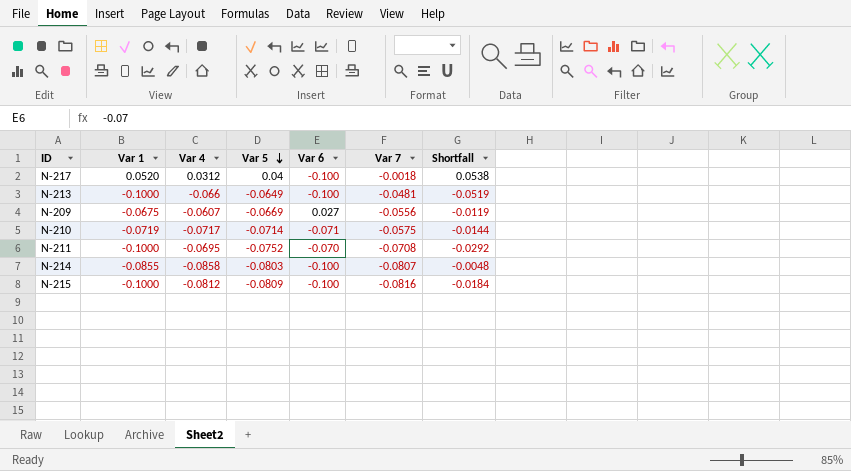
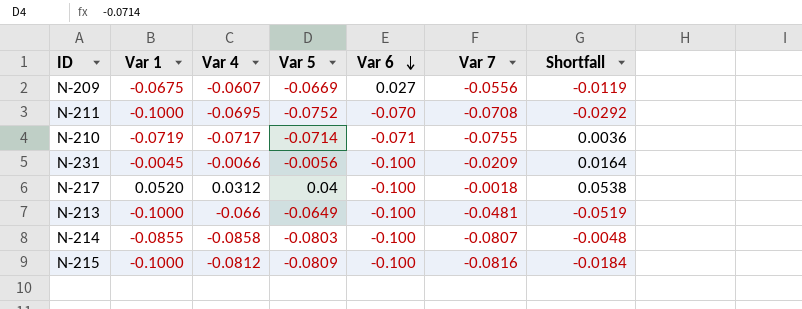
row order: Var 5 descending -> Var 6 descending
N-210 | Var 7: -0.0575 -> -0.0755
N-210 | Shortfall: -0.0144 -> 0.0036
row N-231: none -> -0.0045 | -0.0066 | -0.0056 | -0.100 | -0.0209 | 0.0164

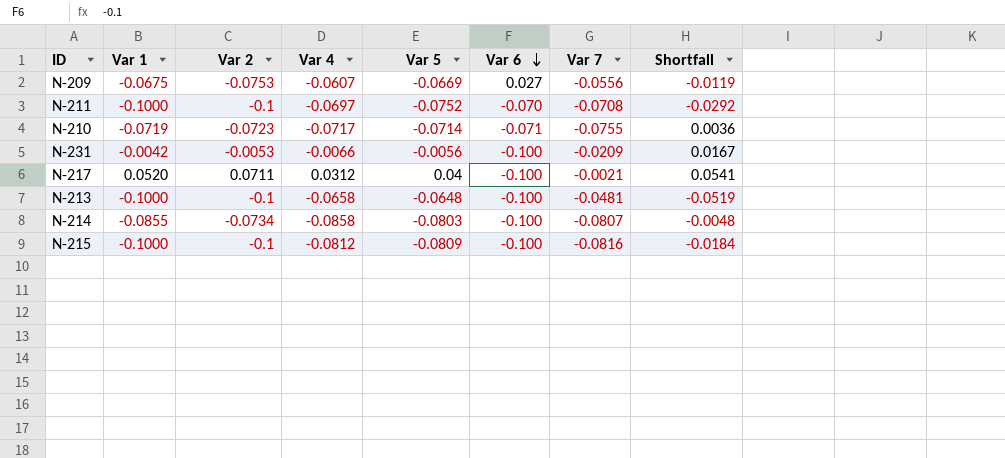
column Var 2 | position: none -> 3
N-211 | Var 4: -0.0695 -> -0.0697
N-231 | Var 1: -0.0045 -> -0.0042
N-231 | Shortfall: 0.0164 -> 0.0167
N-217 | Var 7: -0.0018 -> -0.0021
N-217 | Shortfall: 0.0538 -> 0.0541
N-213 | Var 4: -0.066 -> -0.0658
N-213 | Var 5: -0.0649 -> -0.0648

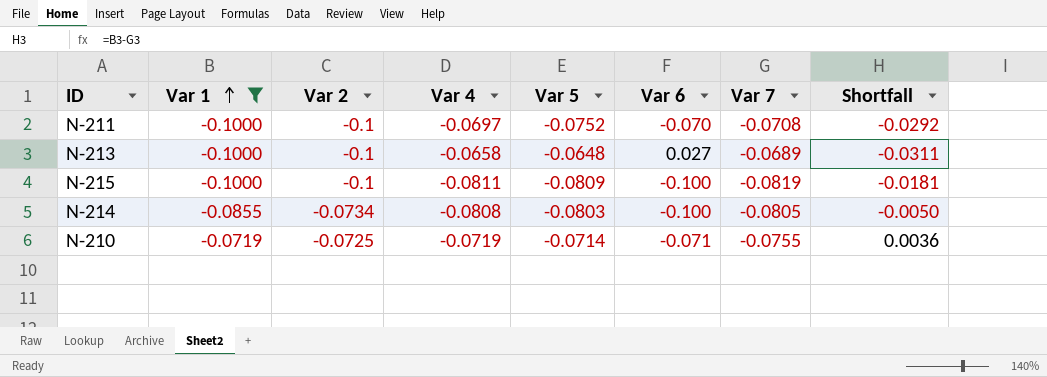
filter: none -> Var 1 <= -0.0719
row order: Var 6 descending -> Var 1 ascending
N-213 | Var 6: -0.100 -> 0.027
N-213 | Var 7: -0.0481 -> -0.0689
N-213 | Shortfall: -0.0519 -> -0.0311
N-215 | Var 4: -0.0812 -> -0.0811
N-215 | Var 7: -0.0816 -> -0.0819
N-215 | Shortfall: -0.0184 -> -0.0181
N-214 | Var 4: -0.0858 -> -0.0808
N-214 | Var 7: -0.0807 -> -0.0805
N-214 | Shortfall: -0.0048 -> -0.0050
N-210 | Var 2: -0.0723 -> -0.0725
N-210 | Var 4: -0.0717 -> -0.0719

